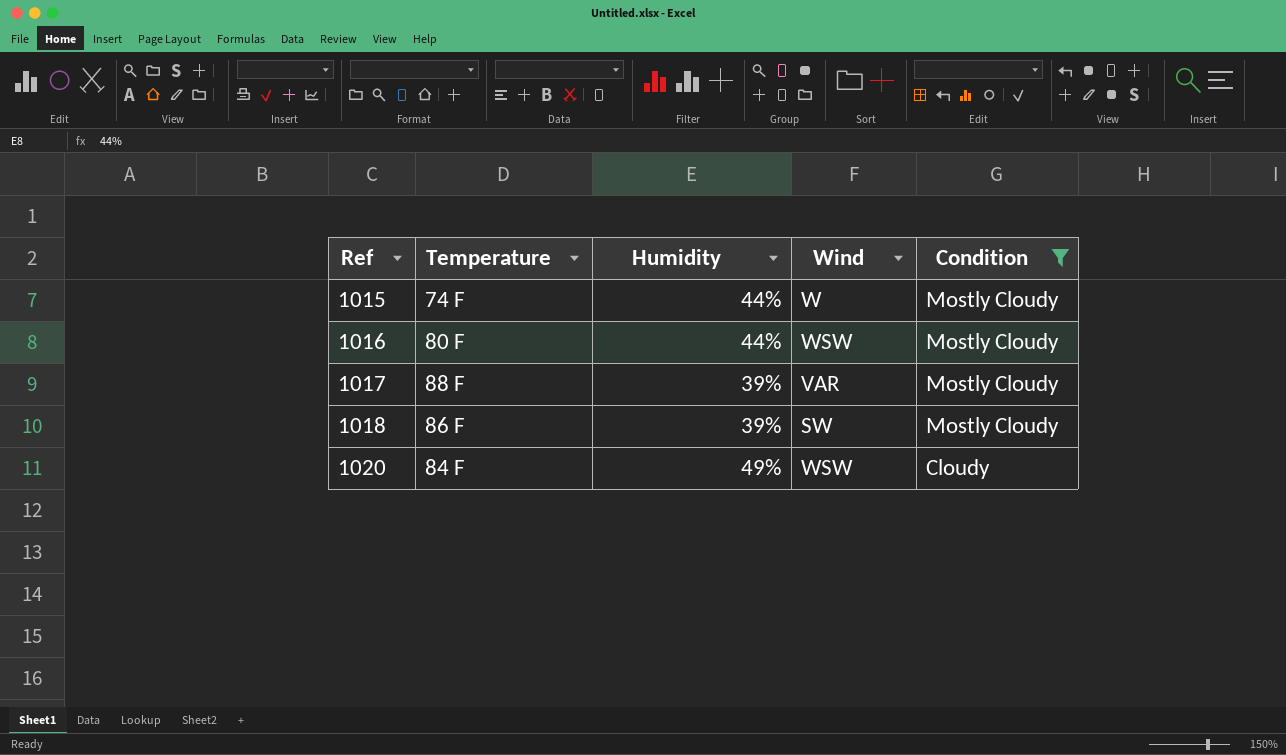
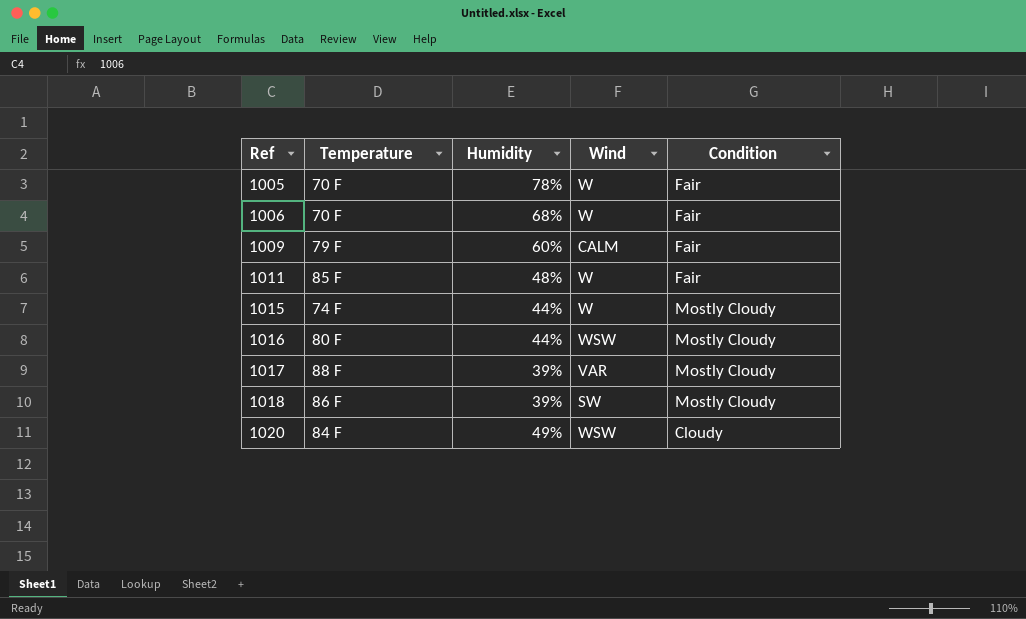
filter: Condition != Fair -> none

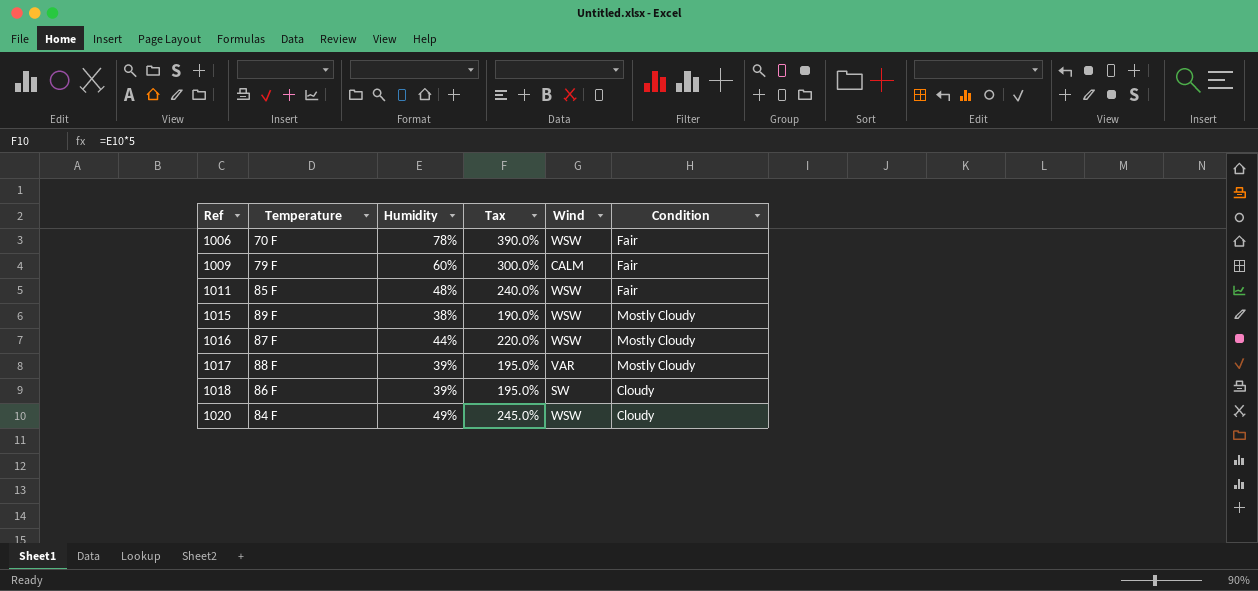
column Tax | formula: none -> [Humidity] * 5
row 1005: 70 F | 78% | W | Fair -> none
1006 | Humidity: 68% -> 78%
1006 | Wind: W -> WSW
1011 | Wind: W -> WSW
1015 | Temperature: 74 F -> 89 F
1015 | Humidity: 44% -> 38%
1015 | Wind: W -> WSW
1016 | Temperature: 80 F -> 87 F
1018 | Condition: Mostly Cloudy -> Cloudy

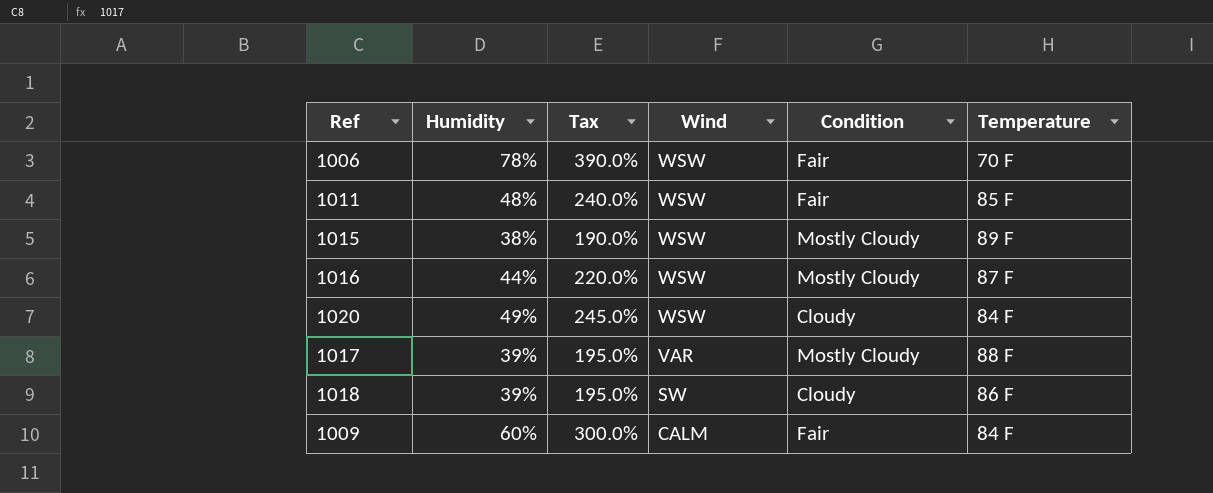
row order: Ref ascending -> Wind descending
column Temperature | position: 2 -> 6
1009 | Temperature: 79 F -> 84 F

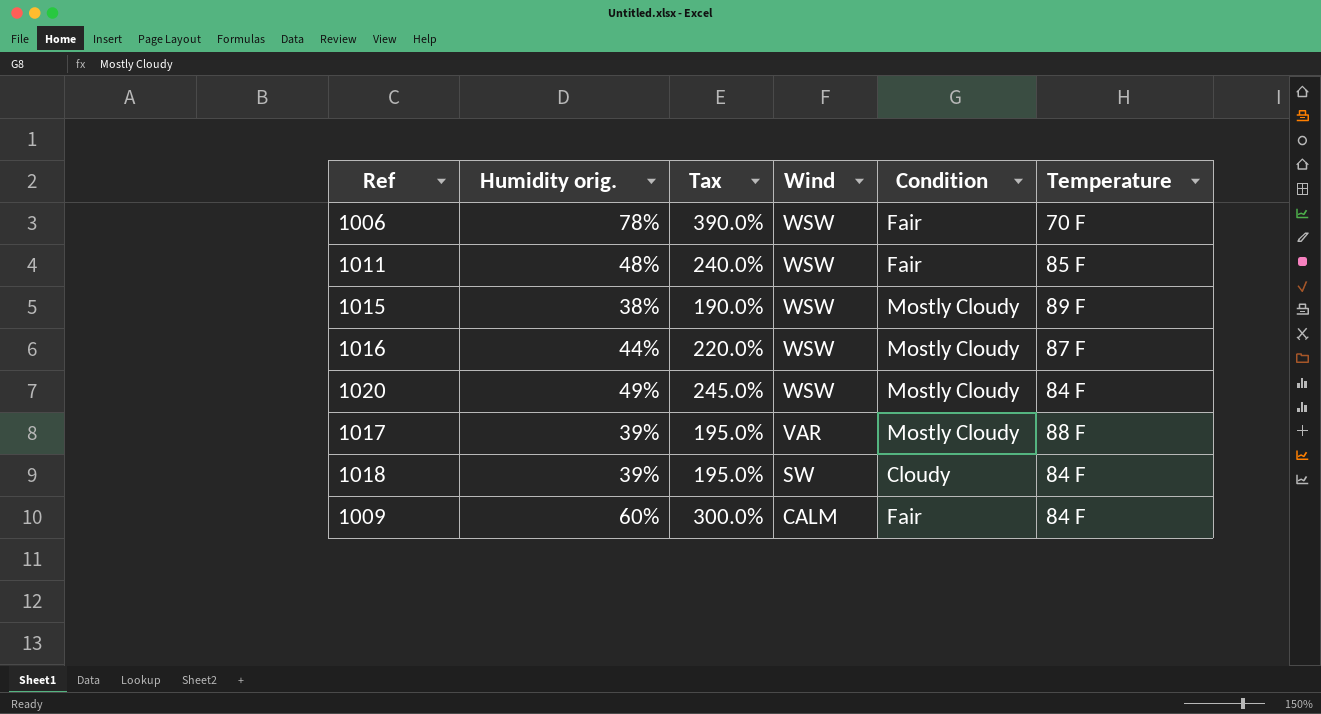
column name: Humidity -> Humidity orig.
1020 | Condition: Cloudy -> Mostly Cloudy
1018 | Temperature: 86 F -> 84 F

